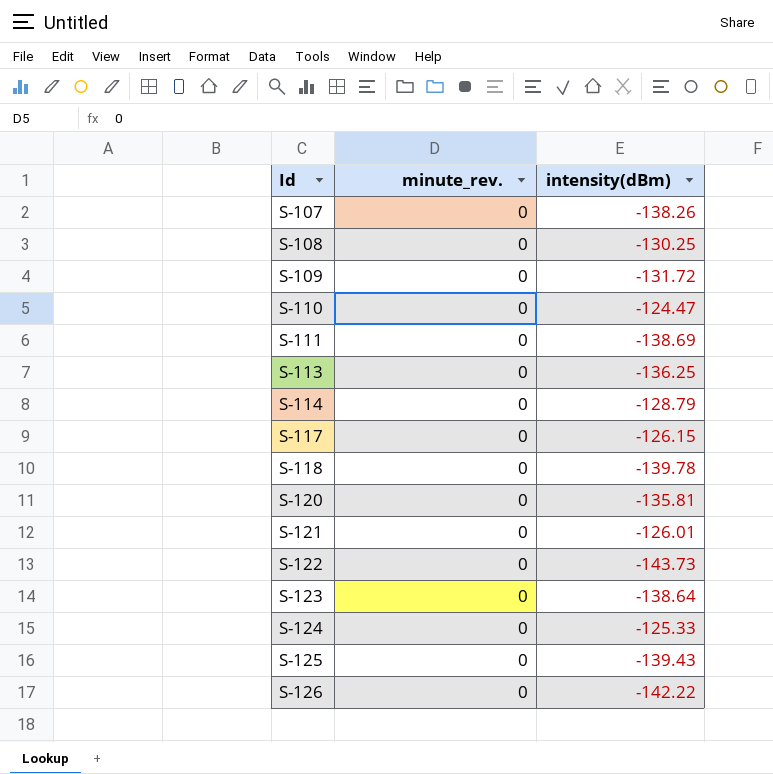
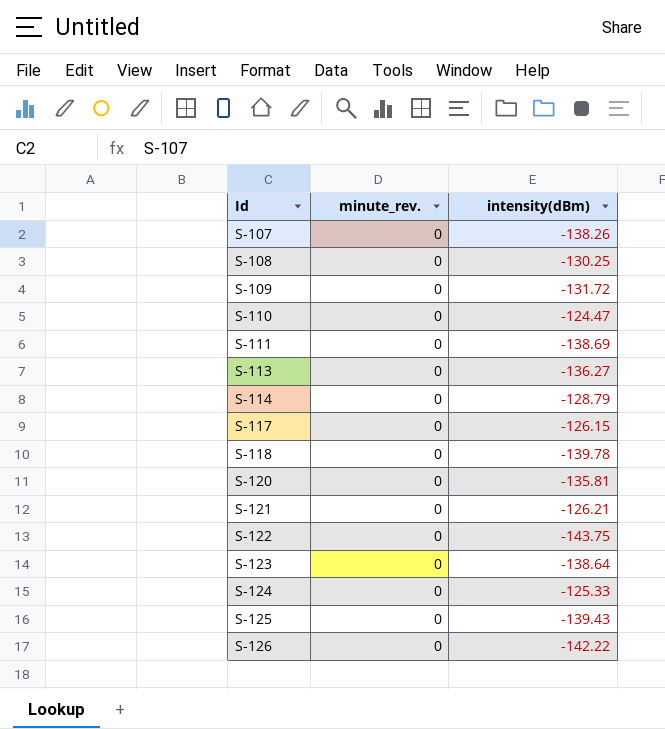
S-113 | intensity(dBm): -136.25 -> -136.27
S-121 | intensity(dBm): -126.01 -> -126.21
S-122 | intensity(dBm): -143.73 -> -143.75

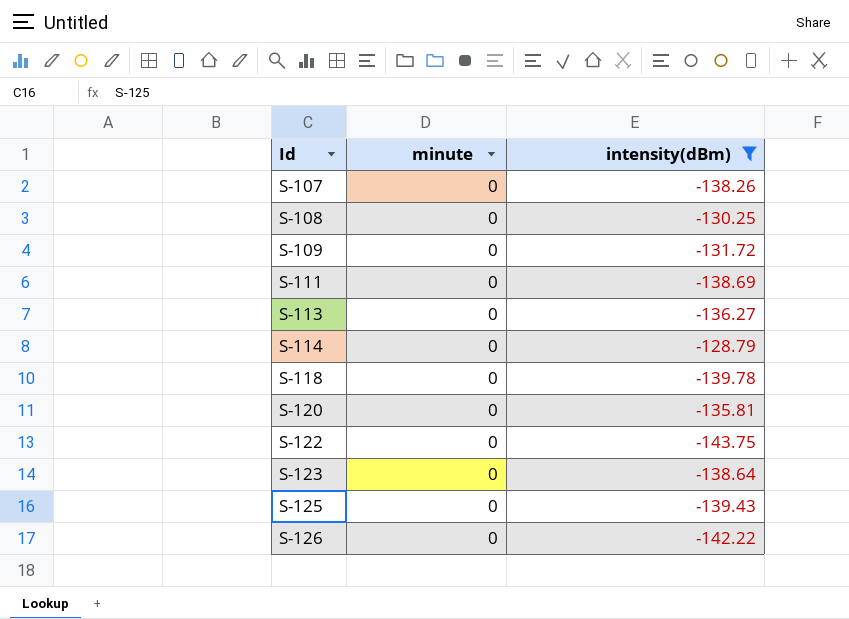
filter: none -> intensity(dBm) <= -128.79
column name: minute_rev. -> minute

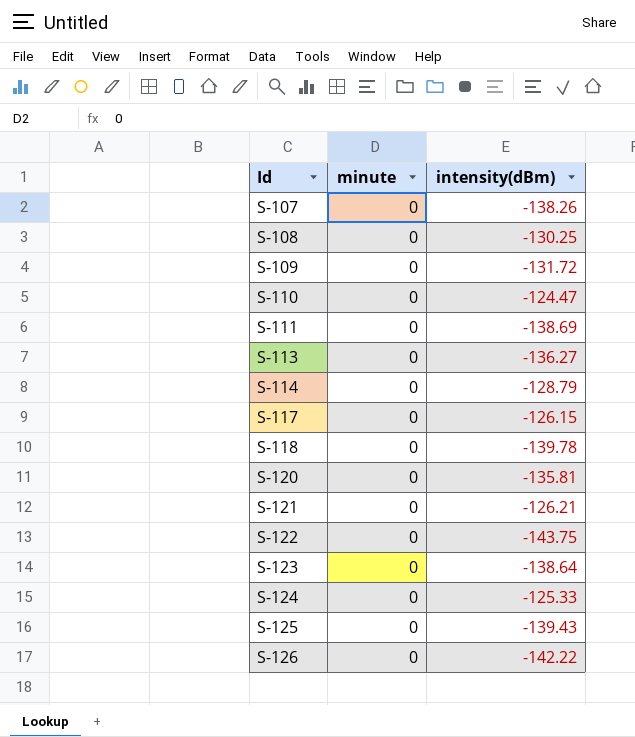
filter: intensity(dBm) <= -128.79 -> none

